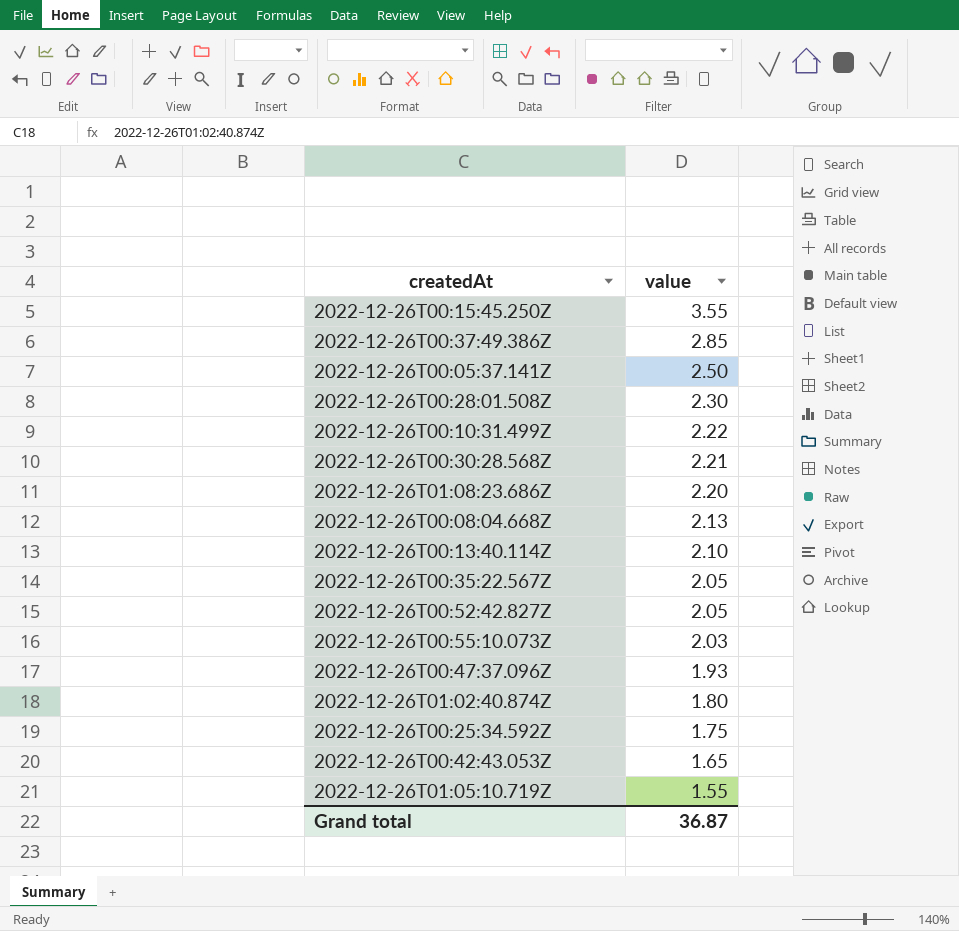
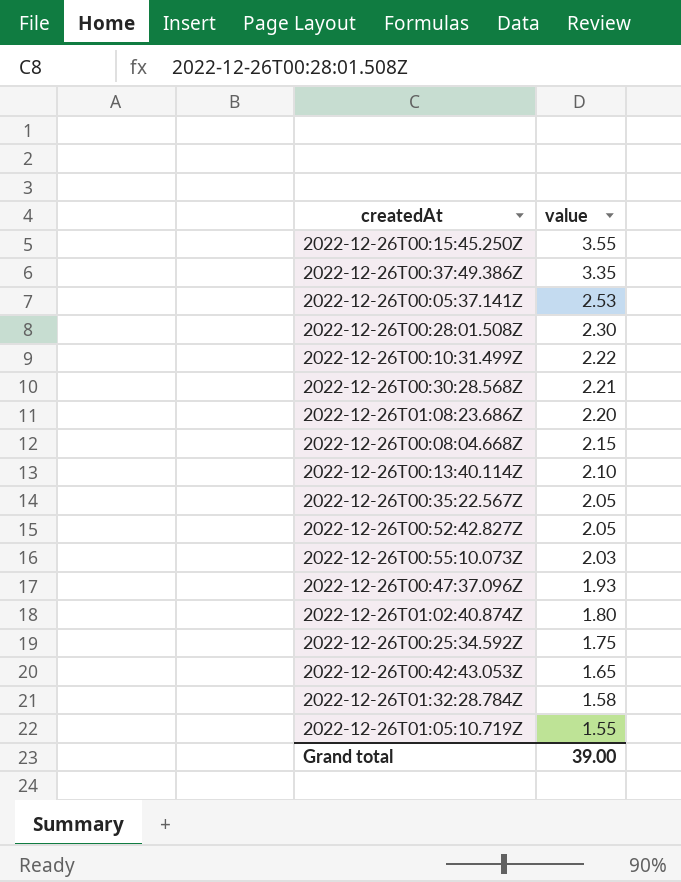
2022-12-26T00:37:49.386Z | value: 2.85 -> 3.35
2022-12-26T00:05:37.141Z | value: 2.50 -> 2.53
2022-12-26T00:08:04.668Z | value: 2.13 -> 2.15
row 2022-12-26T01:32:28.784Z: none -> 1.58
Grand total | value: 36.87 -> 39.00

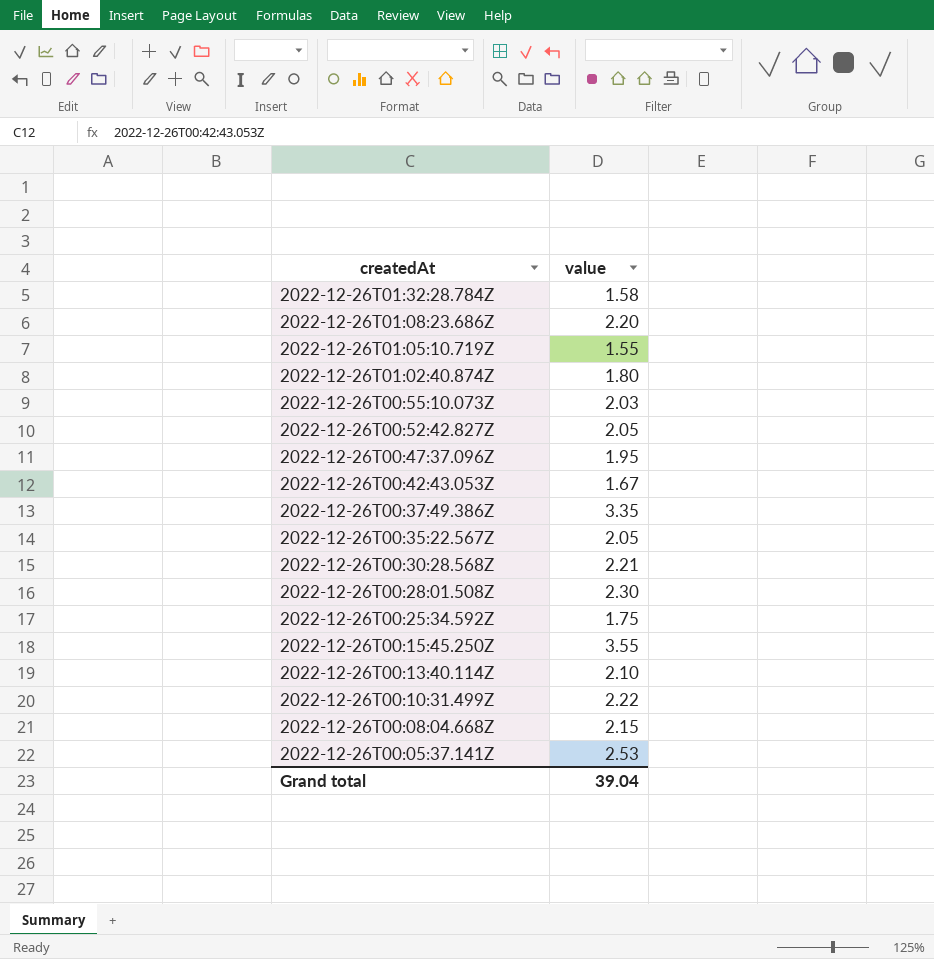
row order: value descending -> createdAt descending
2022-12-26T00:47:37.096Z | value: 1.93 -> 1.95
2022-12-26T00:42:43.053Z | value: 1.65 -> 1.67
Grand total | value: 39.00 -> 39.04

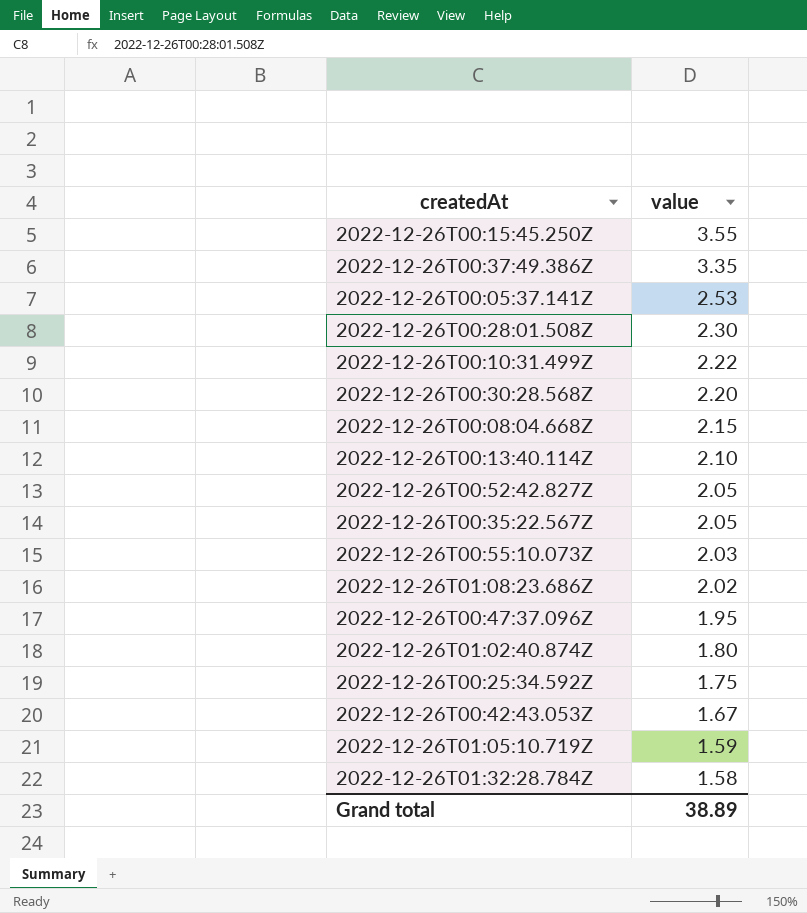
row order: createdAt descending -> value descending
2022-12-26T00:30:28.568Z | value: 2.21 -> 2.20
2022-12-26T01:08:23.686Z | value: 2.20 -> 2.02
2022-12-26T01:05:10.719Z | value: 1.55 -> 1.59
Grand total | value: 39.04 -> 38.89

